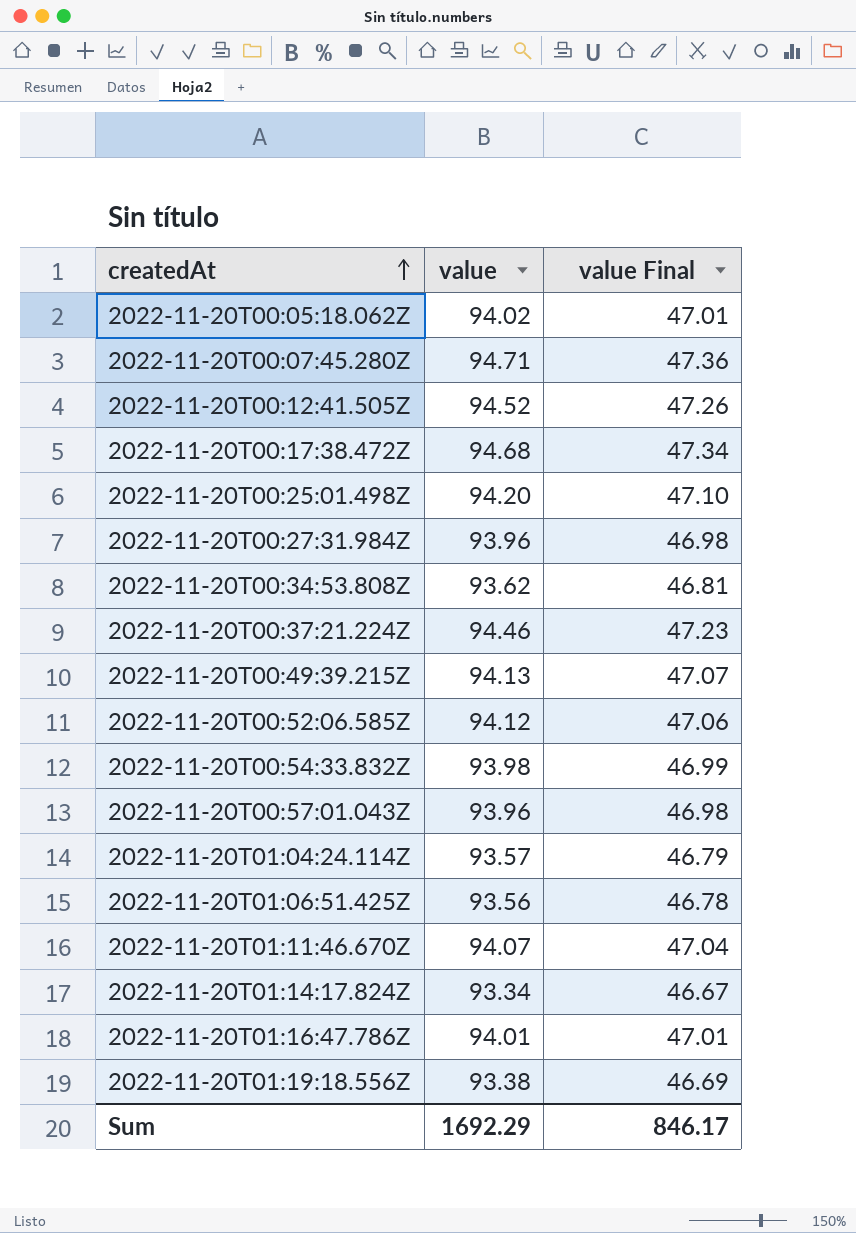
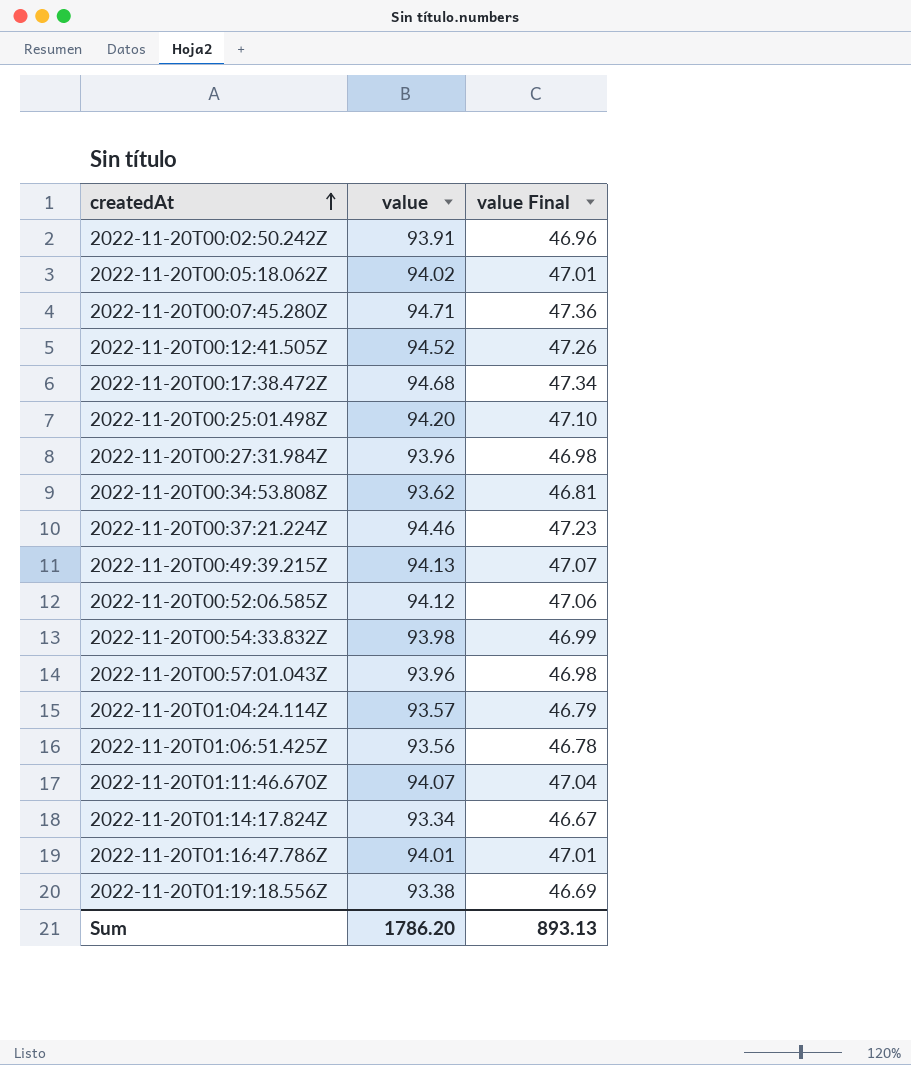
row 2022-11-20T00:02:50.242Z: none -> 93.91 | 46.96
Sum | value: 1692.29 -> 1786.20
Sum | value Final: 846.17 -> 893.13

